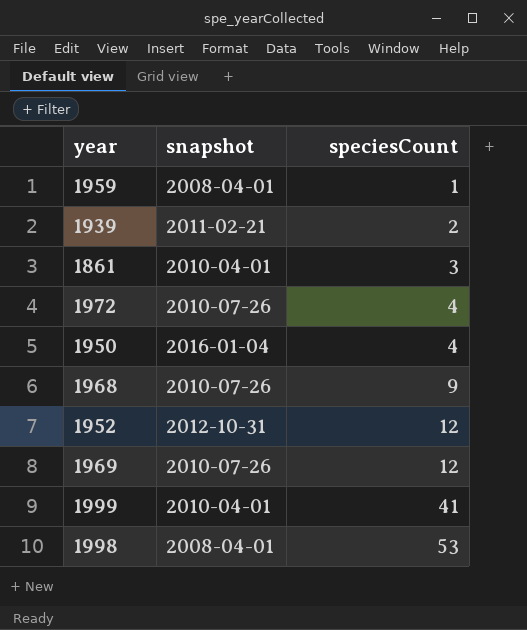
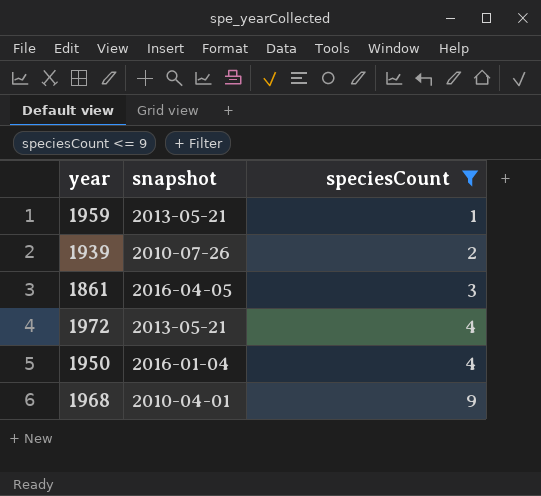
filter: none -> speciesCount <= 9
1959 | snapshot: 2008-04-01 -> 2013-05-21
1939 | snapshot: 2011-02-21 -> 2010-07-26
1861 | snapshot: 2010-04-01 -> 2016-04-05
1972 | snapshot: 2010-07-26 -> 2013-05-21
1968 | snapshot: 2010-07-26 -> 2010-04-01

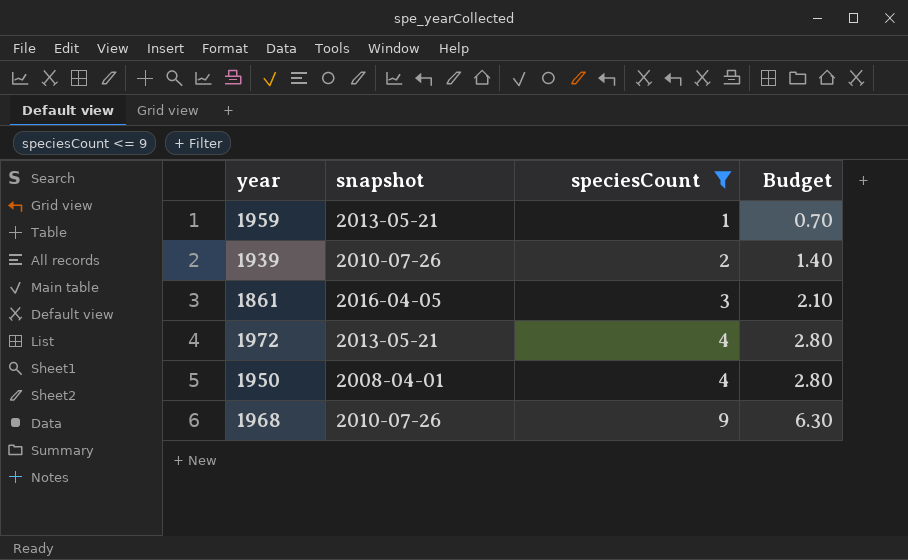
column Budget | formula: none -> [speciesCount] * 0.7
1950 | snapshot: 2016-01-04 -> 2008-04-01
1968 | snapshot: 2010-04-01 -> 2010-07-26

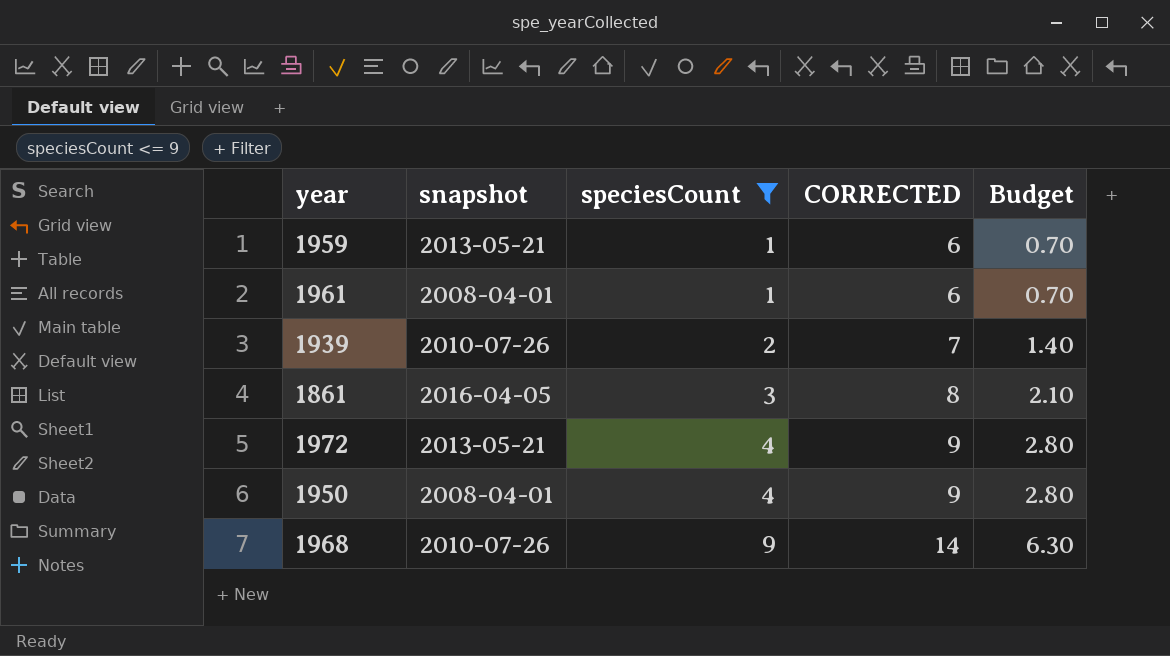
column CORRECTED | formula: none -> [speciesCount] + 5
row 1961: none -> 2008-04-01 | 1 | 6 | 0.70

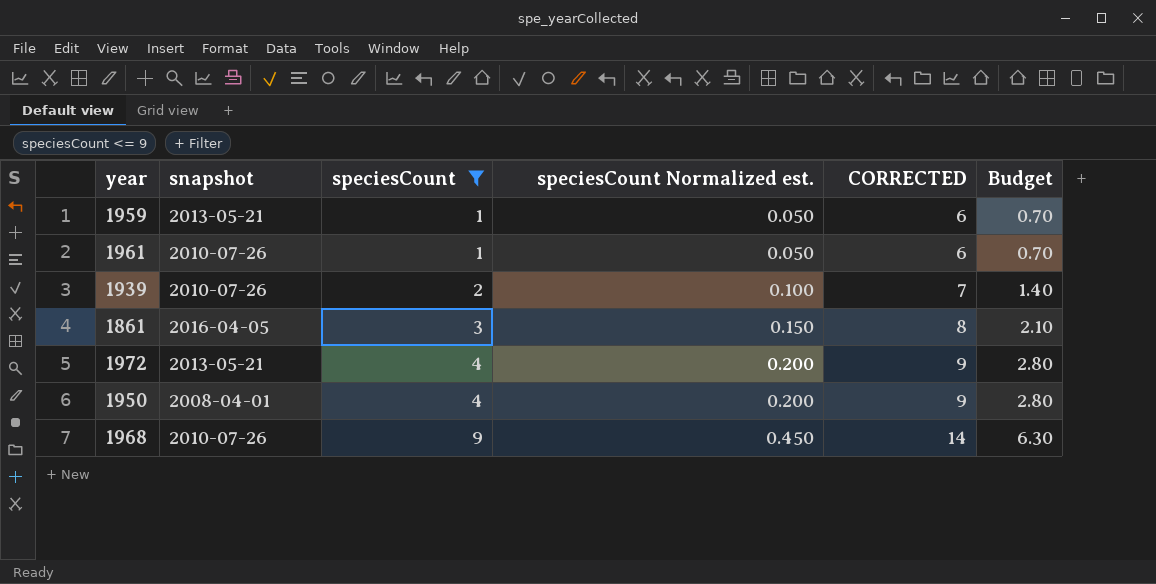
column speciesCount Normalized est. | formula: none -> [speciesCount] * 0.05
1961 | snapshot: 2008-04-01 -> 2010-07-26

